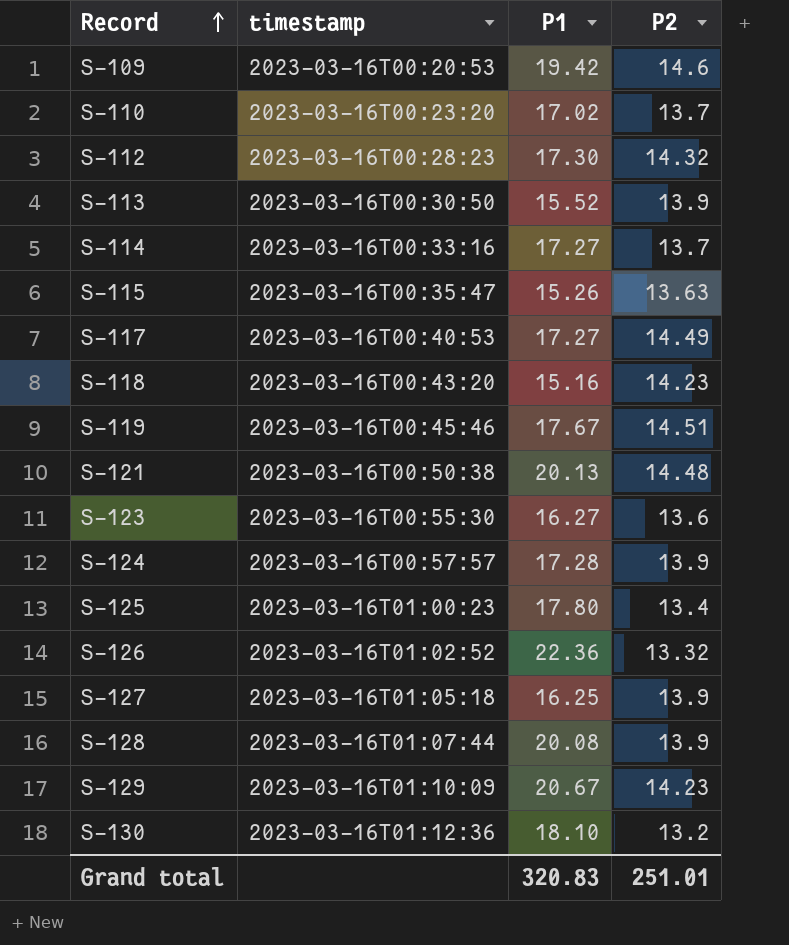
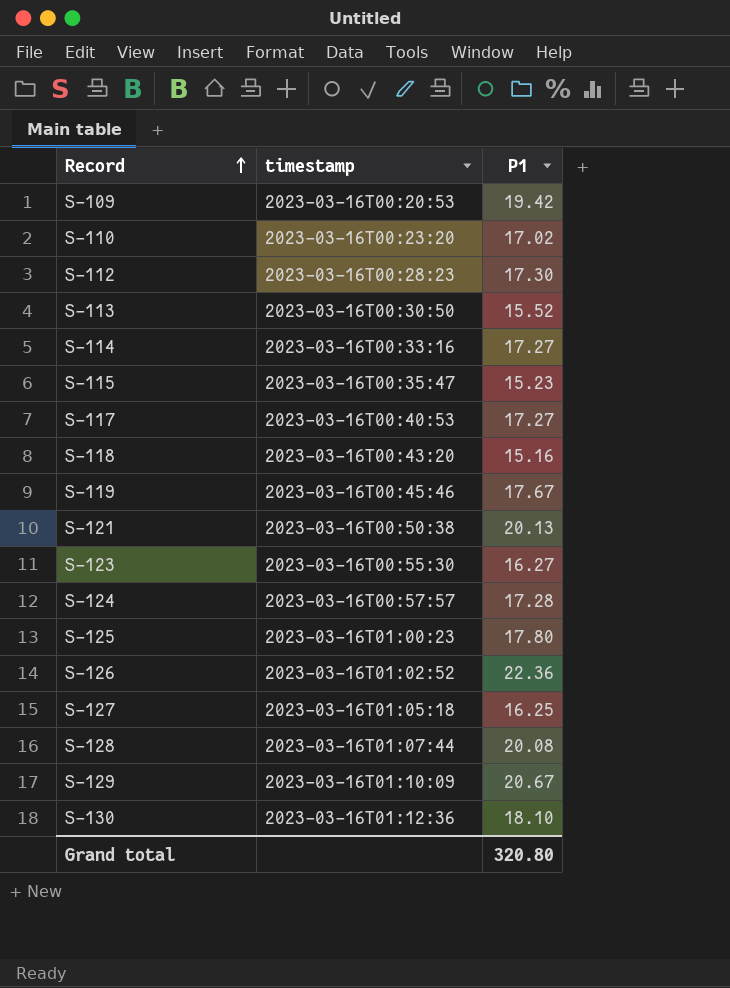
column P2 | position: 4 -> none
S-115 | P1: 15.26 -> 15.23
Grand total | P1: 320.83 -> 320.80

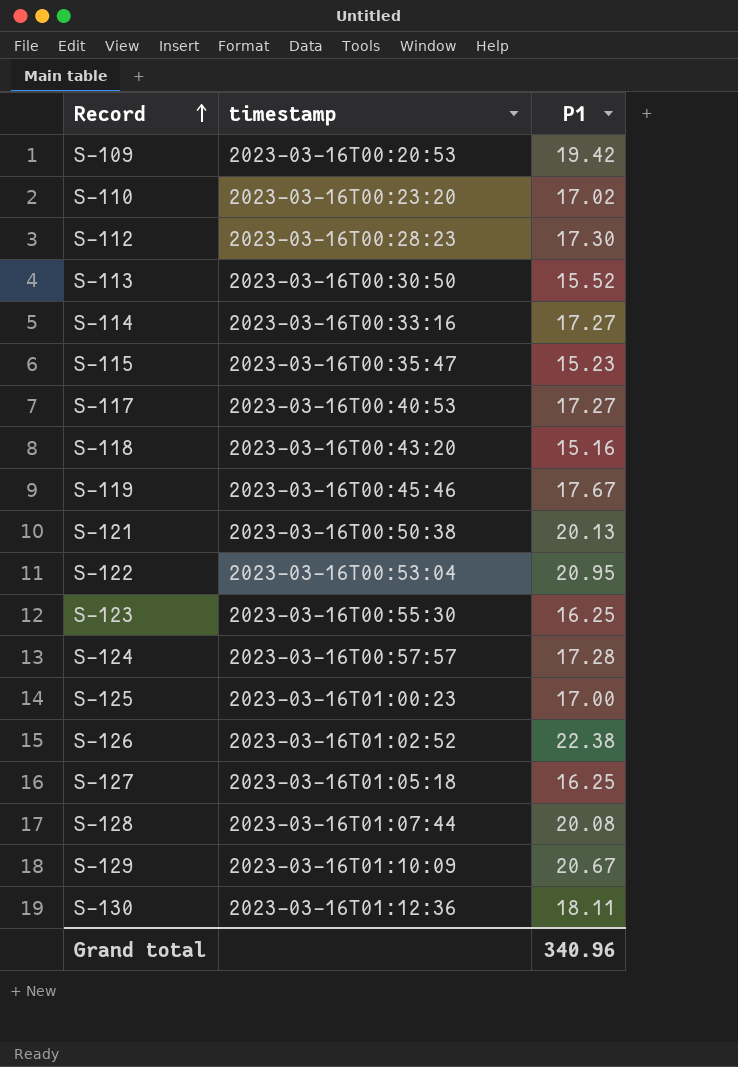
row S-122: none -> 2023-03-16T00:53:04 | 20.95
S-123 | P1: 16.27 -> 16.25
S-125 | P1: 17.80 -> 17.00
S-126 | P1: 22.36 -> 22.38
S-130 | P1: 18.10 -> 18.11
Grand total | P1: 320.80 -> 340.96

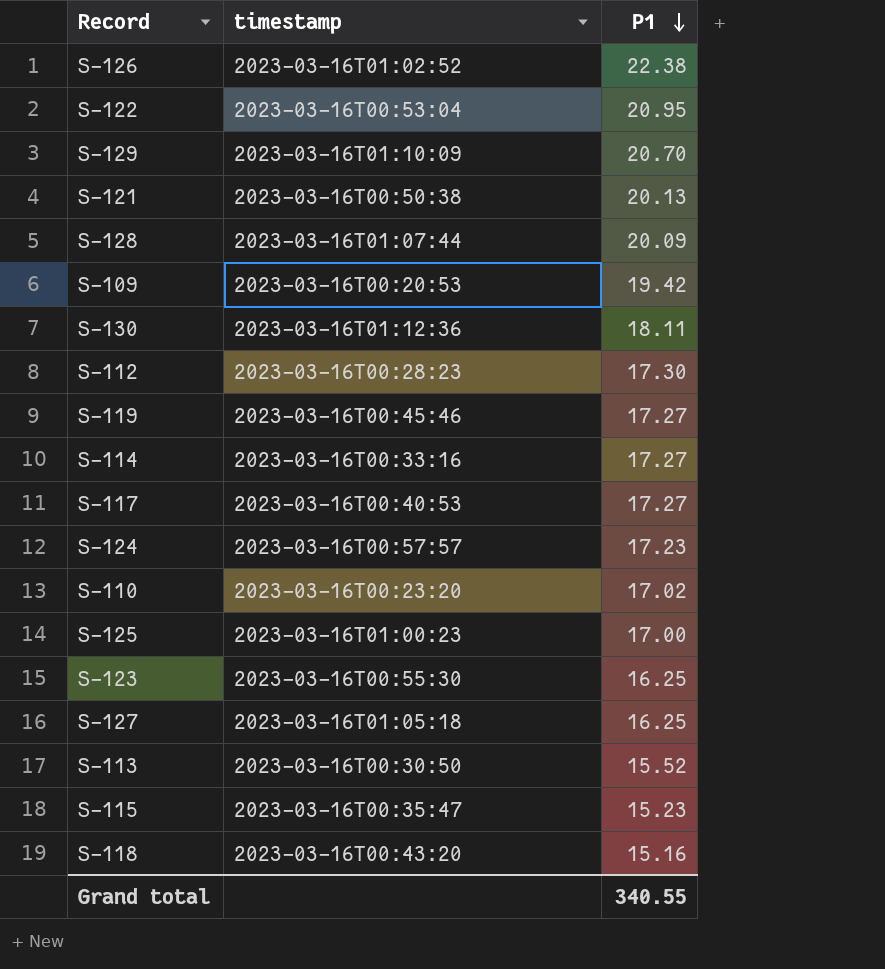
row order: Record ascending -> P1 descending
S-129 | P1: 20.67 -> 20.70
S-128 | P1: 20.08 -> 20.09
S-119 | P1: 17.67 -> 17.27
S-124 | P1: 17.28 -> 17.23
Grand total | P1: 340.96 -> 340.55

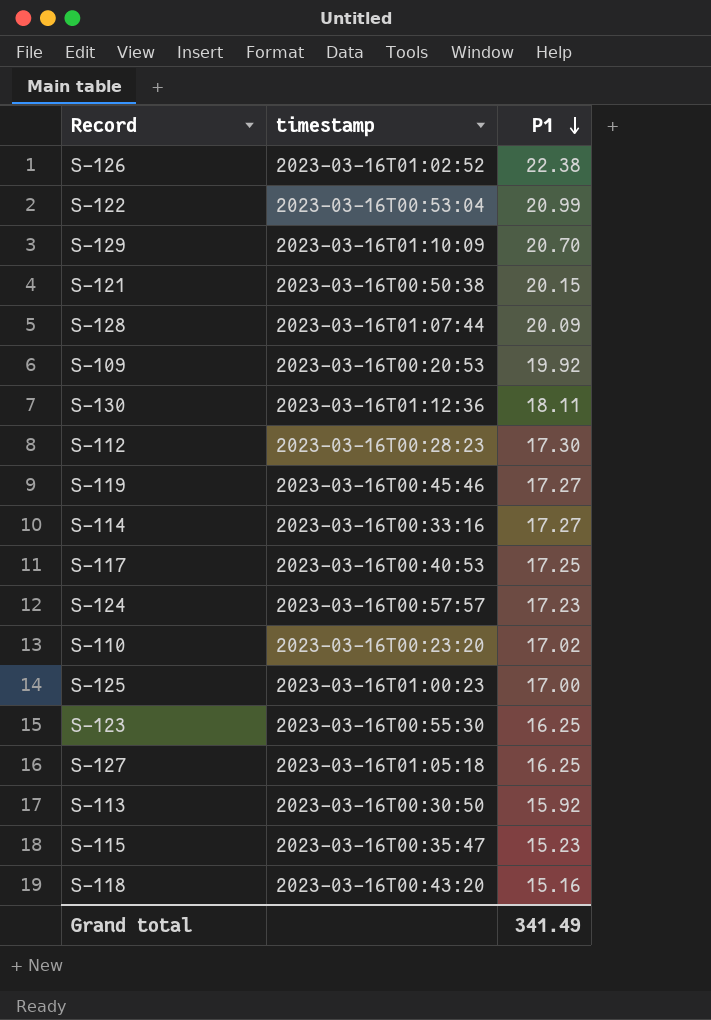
S-122 | P1: 20.95 -> 20.99
S-121 | P1: 20.13 -> 20.15
S-109 | P1: 19.42 -> 19.92
S-117 | P1: 17.27 -> 17.25
S-113 | P1: 15.52 -> 15.92
Grand total | P1: 340.55 -> 341.49

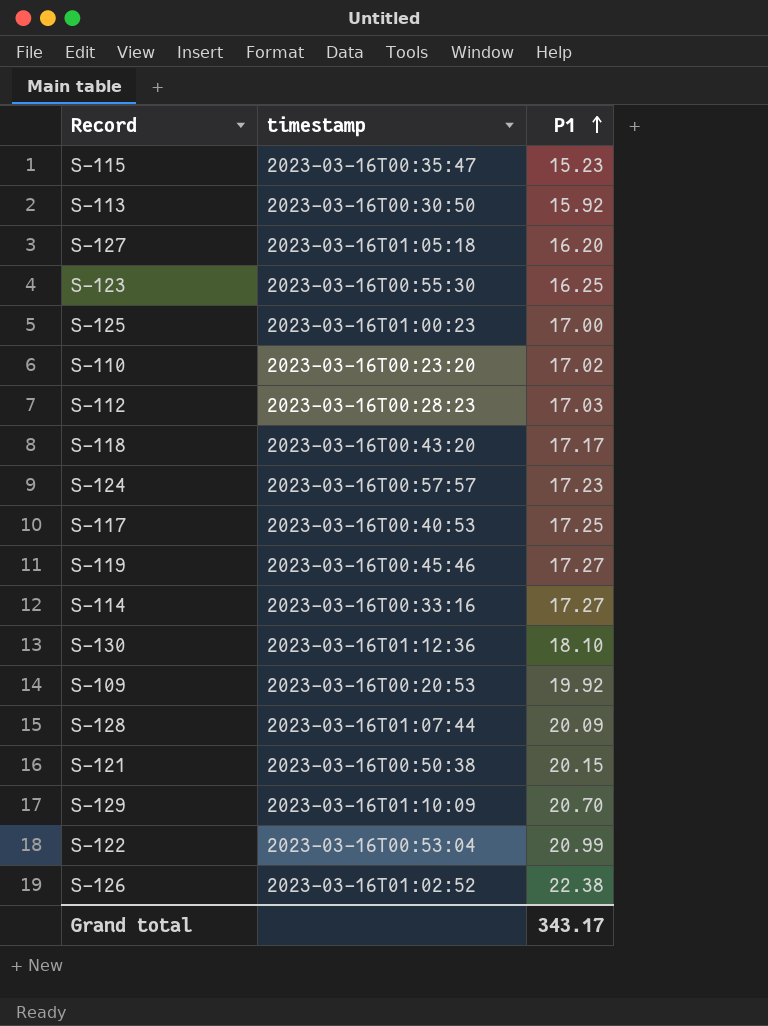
row order: P1 descending -> P1 ascending
S-127 | P1: 16.25 -> 16.20
S-112 | P1: 17.30 -> 17.03
S-118 | P1: 15.16 -> 17.17
S-130 | P1: 18.11 -> 18.10
Grand total | P1: 341.49 -> 343.17

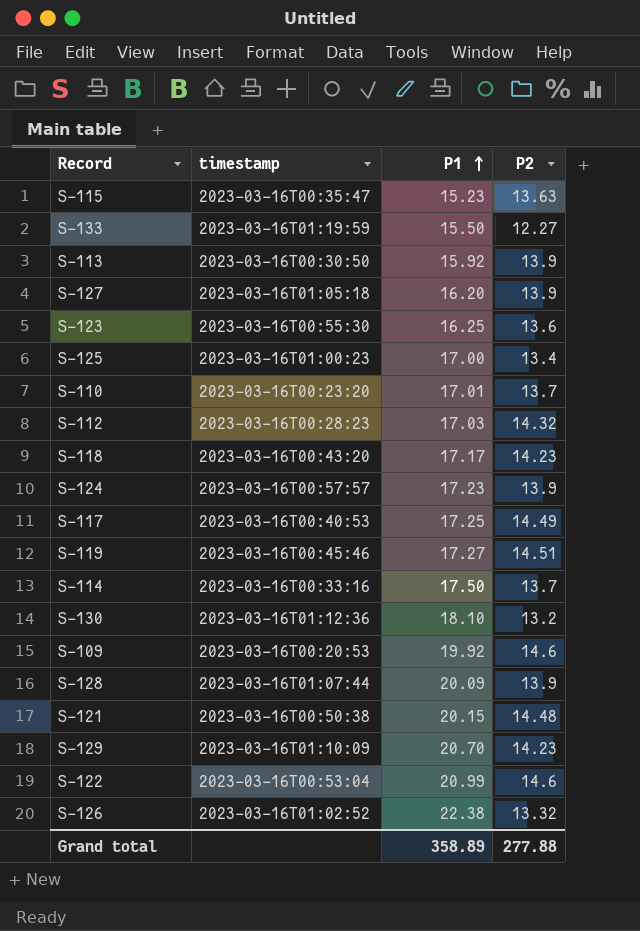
column P2 | position: none -> 4
row S-133: none -> 2023-03-16T01:19:59 | 15.50 | 12.27
S-110 | P1: 17.02 -> 17.01
S-114 | P1: 17.27 -> 17.50
Grand total | P1: 343.17 -> 358.89

